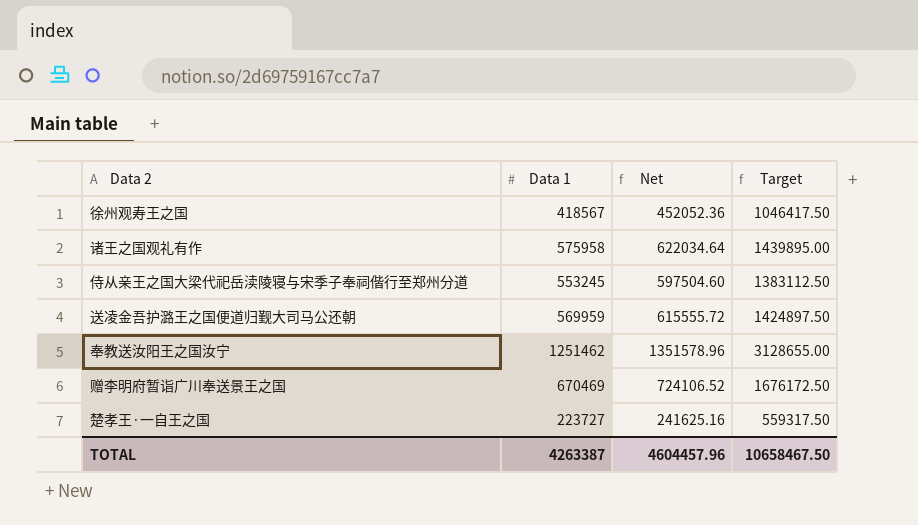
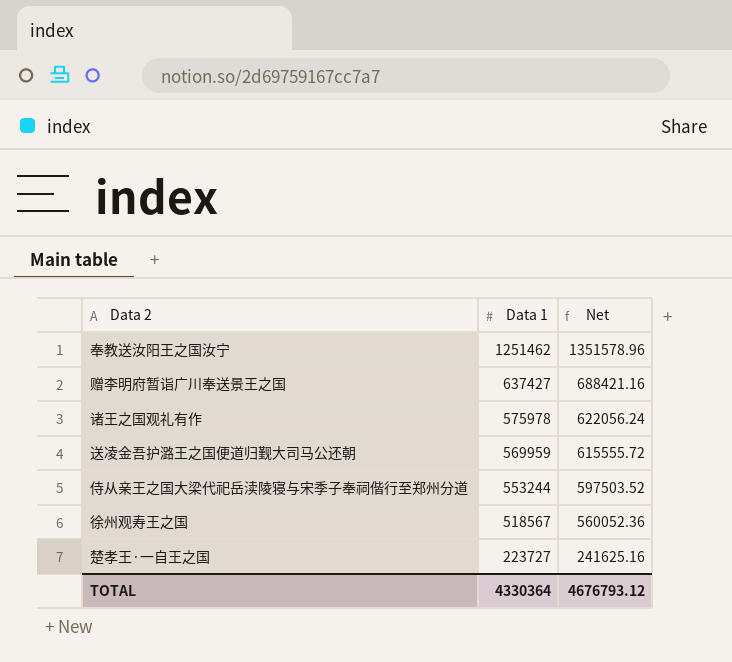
row order: none -> Data 1 descending
column Target | formula: [Data 1] * 2.5 -> none
赠李明府暂诣广川奉送景王之国 | Data 1: 670469 -> 637427
赠李明府暂诣广川奉送景王之国 | Net: 724106.52 -> 688421.16
诸王之国观礼有作 | Data 1: 575958 -> 575978
诸王之国观礼有作 | Net: 622034.64 -> 622056.24
侍从亲王之国大梁代祀岳渎陵寝与宋季子奉祠偕行至郑州分道 | Data 1: 553245 -> 553244
侍从亲王之国大梁代祀岳渎陵寝与宋季子奉祠偕行至郑州分道 | Net: 597504.60 -> 597503.52
徐州观寿王之国 | Data 1: 418567 -> 518567
徐州观寿王之国 | Net: 452052.36 -> 560052.36
TOTAL | Data 1: 4263387 -> 4330364
TOTAL | Net: 4604457.96 -> 4676793.12

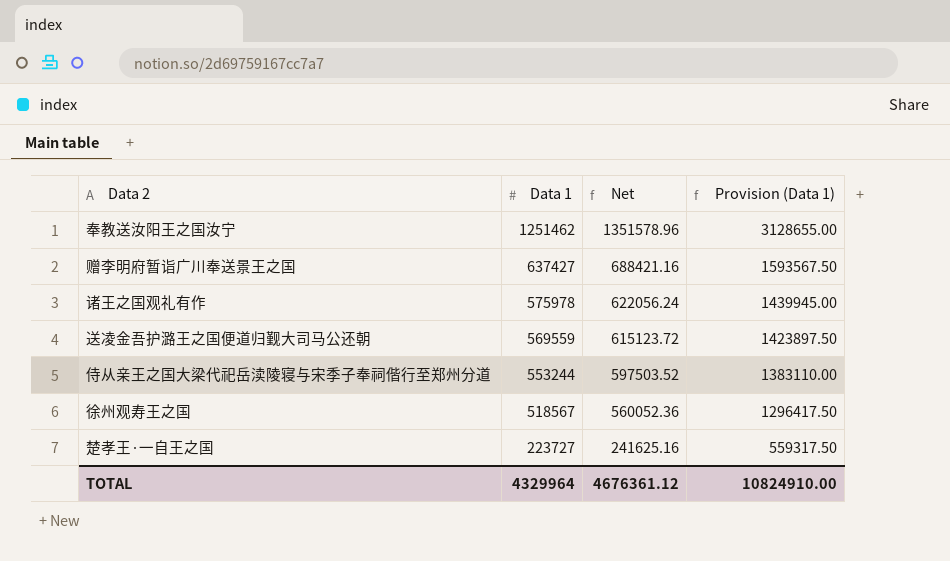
column Provision (Data 1) | formula: none -> [Data 1] * 2.5
送凌金吾护潞王之国便道归觐大司马公还朝 | Data 1: 569959 -> 569559
送凌金吾护潞王之国便道归觐大司马公还朝 | Net: 615555.72 -> 615123.72
TOTAL | Data 1: 4330364 -> 4329964
TOTAL | Net: 4676793.12 -> 4676361.12

